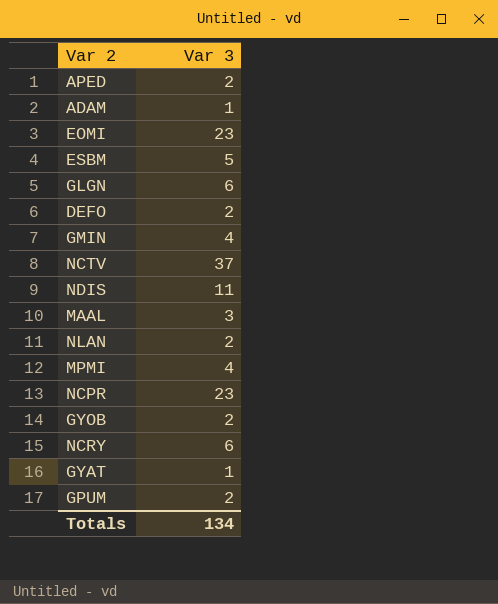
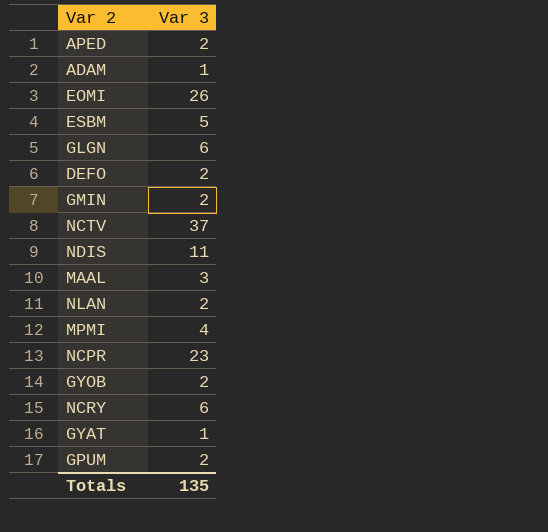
EOMI | Var 3: 23 -> 26
GMIN | Var 3: 4 -> 2
Totals | Var 3: 134 -> 135

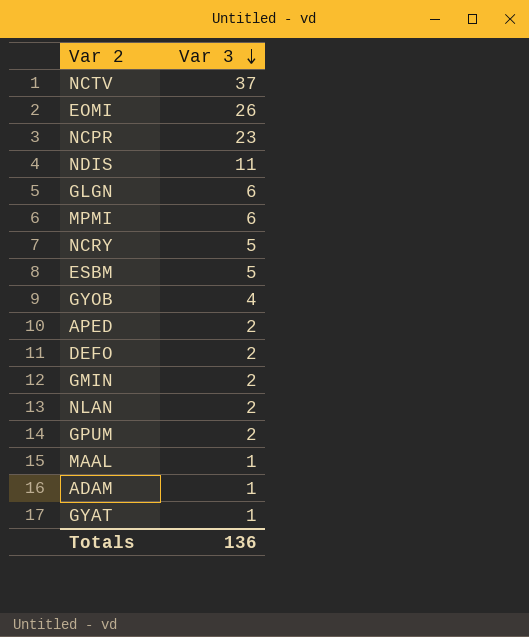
row order: none -> Var 3 descending
MPMI | Var 3: 4 -> 6
NCRY | Var 3: 6 -> 5
GYOB | Var 3: 2 -> 4
MAAL | Var 3: 3 -> 1
Totals | Var 3: 135 -> 136

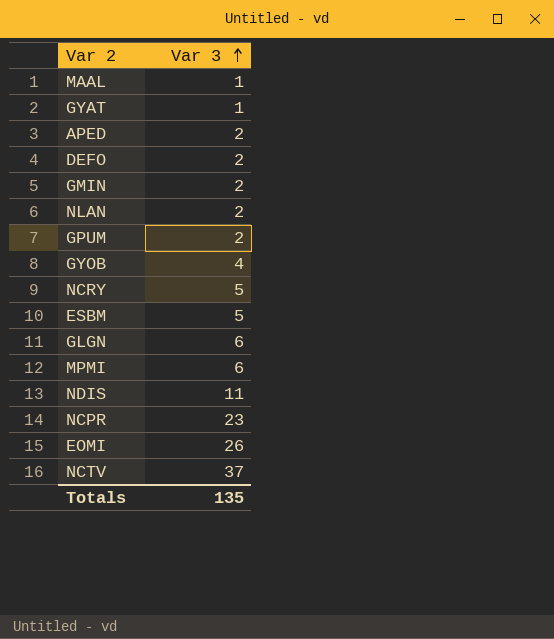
row order: Var 3 descending -> Var 3 ascending
row ADAM: 1 -> none
Totals | Var 3: 136 -> 135

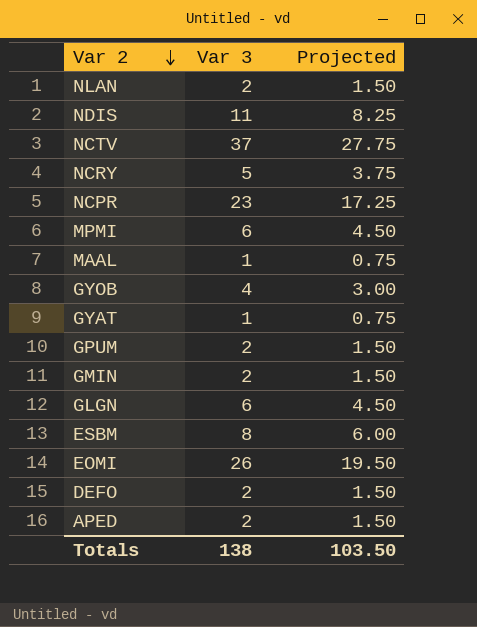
row order: Var 3 ascending -> Var 2 descending
column Projected | formula: none -> [Var 3] * 0.75
ESBM | Var 3: 5 -> 8
Totals | Var 3: 135 -> 138

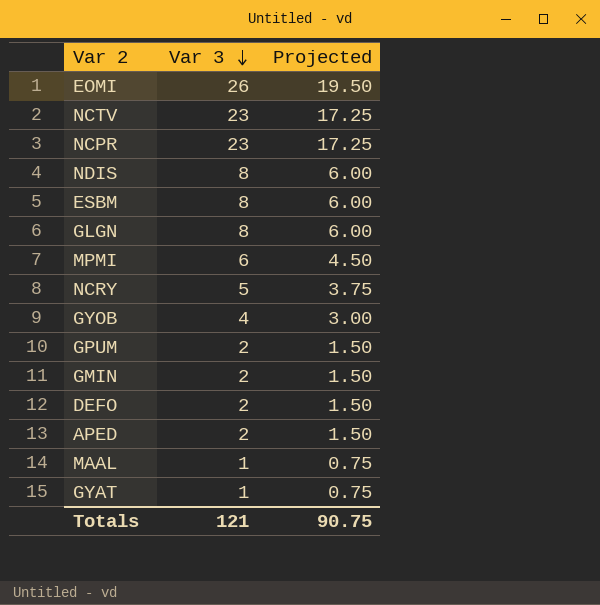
row order: Var 2 descending -> Var 3 descending
row NLAN: 2 | 1.50 -> none
NCTV | Var 3: 37 -> 23
NCTV | Projected: 27.75 -> 17.25
NDIS | Var 3: 11 -> 8
NDIS | Projected: 8.25 -> 6.00
GLGN | Var 3: 6 -> 8
GLGN | Projected: 4.50 -> 6.00
Totals | Var 3: 138 -> 121
Totals | Projected: 103.50 -> 90.75

